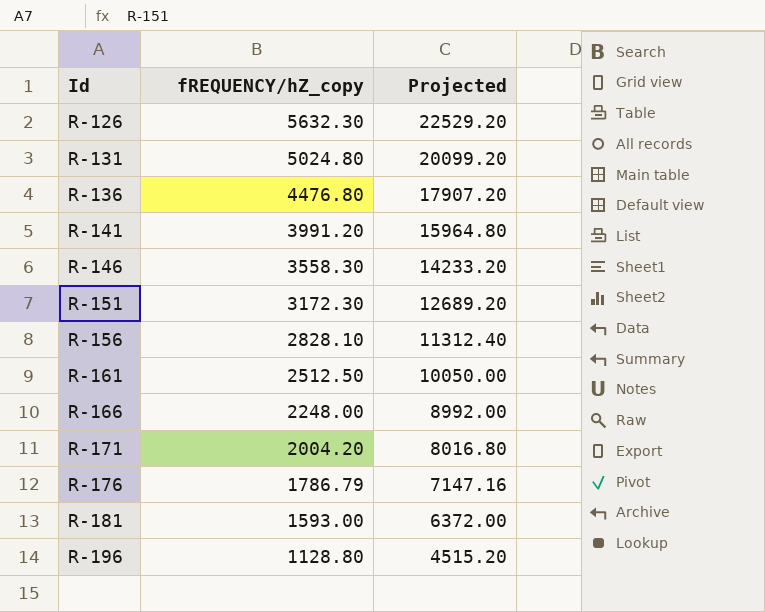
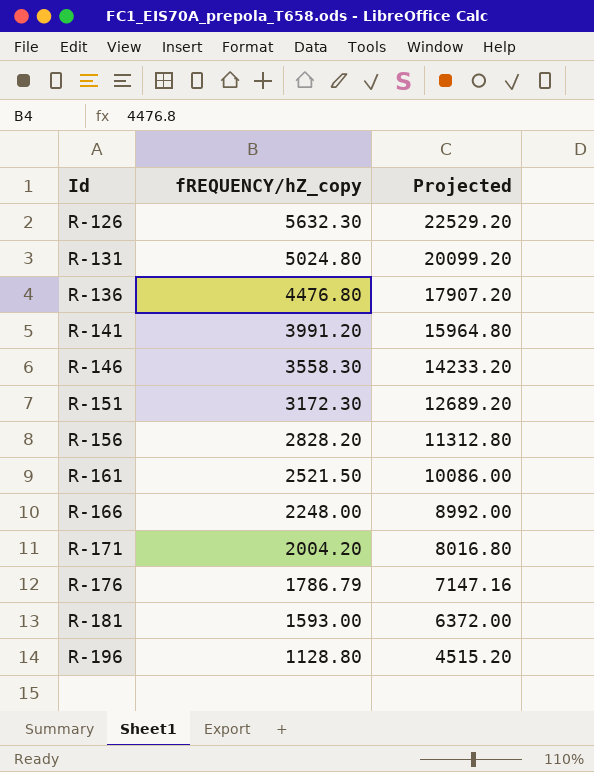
R-156 | fREQUENCY/hZ_copy: 2828.10 -> 2828.20
R-156 | Projected: 11312.40 -> 11312.80
R-161 | fREQUENCY/hZ_copy: 2512.50 -> 2521.50
R-161 | Projected: 10050.00 -> 10086.00

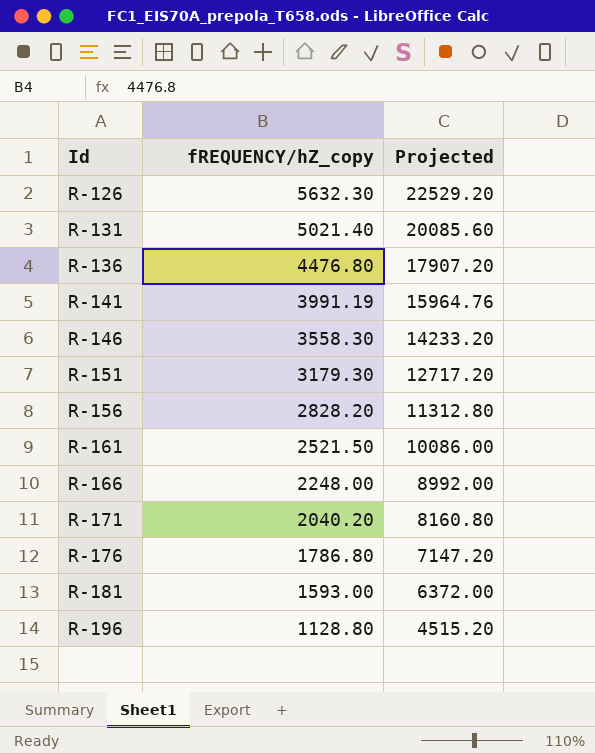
R-131 | fREQUENCY/hZ_copy: 5024.80 -> 5021.40
R-131 | Projected: 20099.20 -> 20085.60
R-141 | fREQUENCY/hZ_copy: 3991.20 -> 3991.19
R-141 | Projected: 15964.80 -> 15964.76
R-151 | fREQUENCY/hZ_copy: 3172.30 -> 3179.30
R-151 | Projected: 12689.20 -> 12717.20
R-171 | fREQUENCY/hZ_copy: 2004.20 -> 2040.20
R-171 | Projected: 8016.80 -> 8160.80
R-176 | fREQUENCY/hZ_copy: 1786.79 -> 1786.80
R-176 | Projected: 7147.16 -> 7147.20

